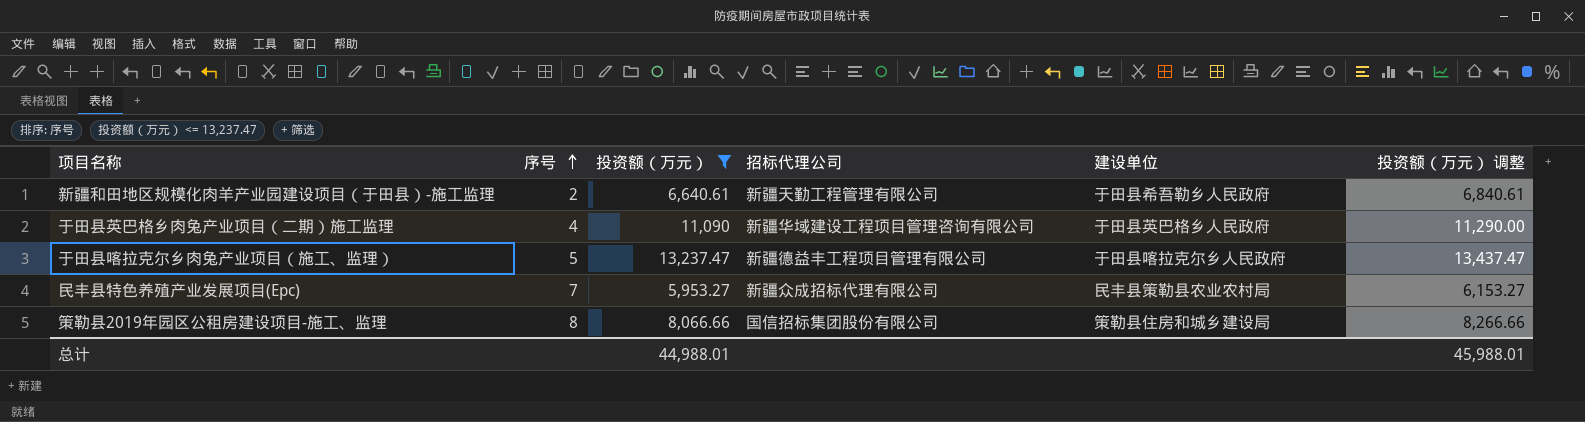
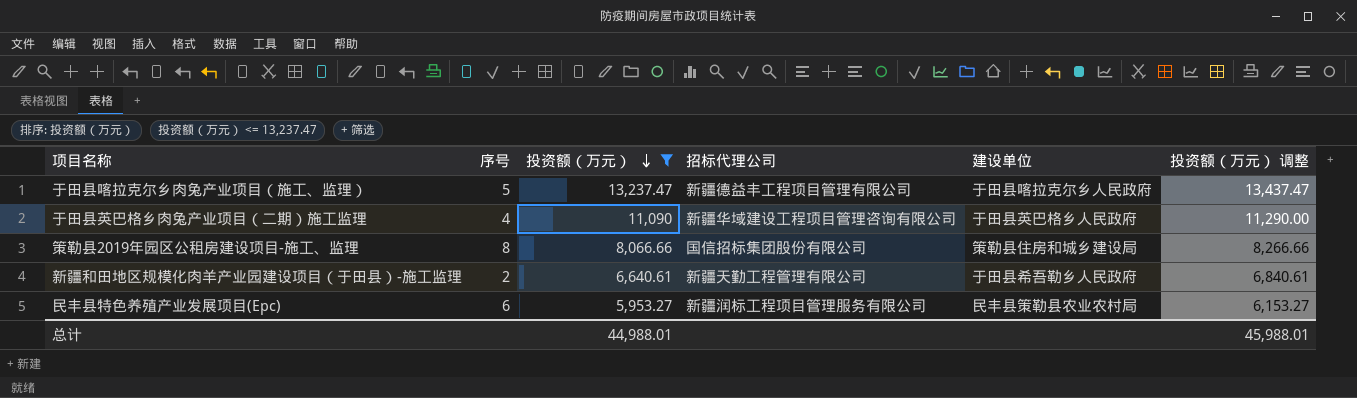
row order: 序号 ascending -> 投资额（万元） descending
民丰县特色养殖产业发展项目(Epc) | 序号: 7 -> 6
民丰县特色养殖产业发展项目(Epc) | 招标代理公司: 新疆众成招标代理有限公司 -> 新疆润标工程项目管理服务有限公司

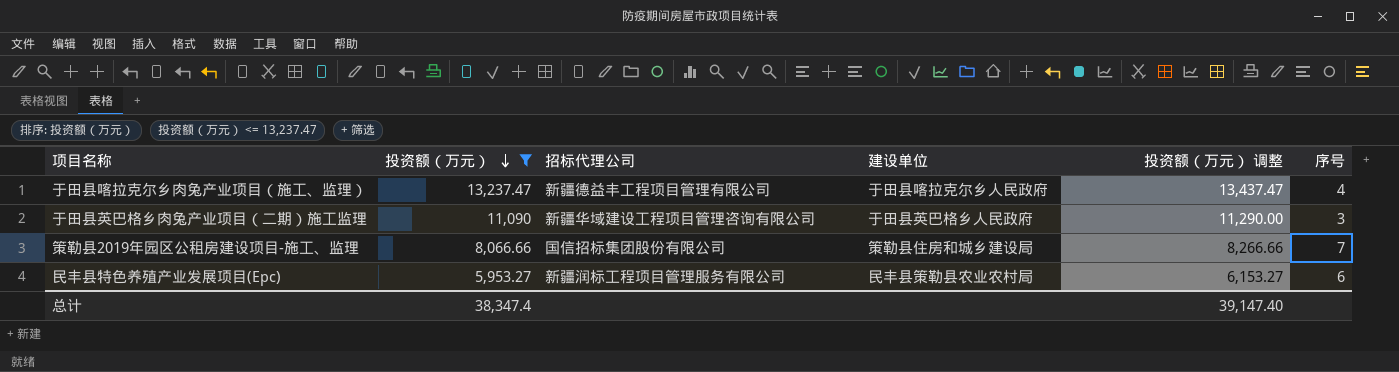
column 序号 | position: 2 -> 6
row 新疆和田地区规模化肉羊产业园建设项目（于田县）-施工监理: 2 | 6,640.61 | 新疆天勤工程管理有限公司 | 于田县希吾勒乡人民政府 | 6,840.61 -> none
于田县喀拉克尔乡肉兔产业项目（施工、监理） | 序号: 5 -> 4
于田县英巴格乡肉兔产业项目（二期）施工监理 | 序号: 4 -> 3
策勒县2019年园区公租房建设项目-施工、监理 | 序号: 8 -> 7
总计 | 投资额（万元）: 44,988.01 -> 38,347.4
总计 | 投资额（万元） 调整: 45,988.01 -> 39,147.40

